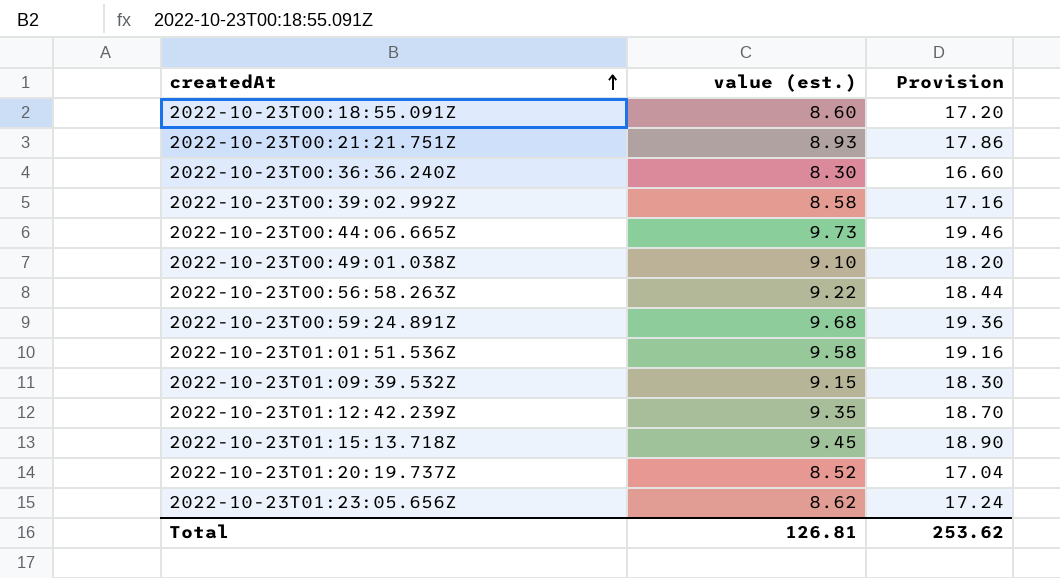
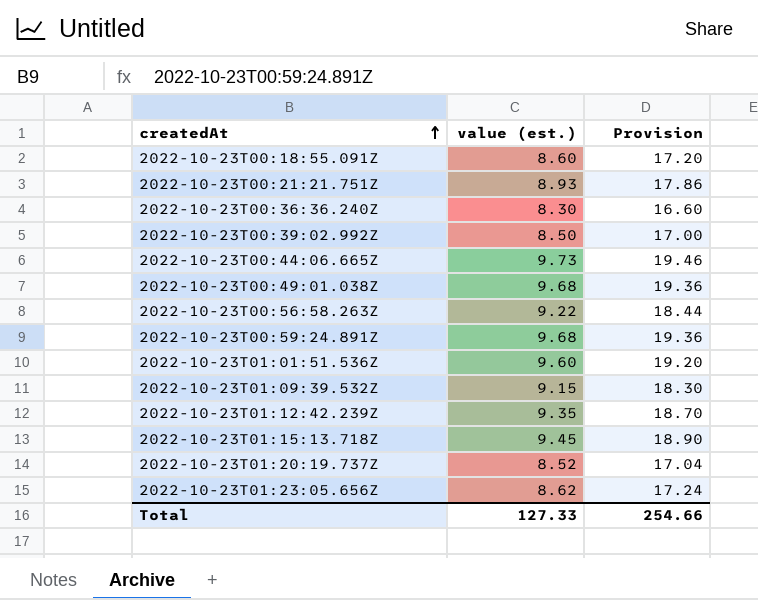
2022-10-23T00:39:02.992Z | value (est.): 8.58 -> 8.50
2022-10-23T00:39:02.992Z | Provision: 17.16 -> 17.00
2022-10-23T00:49:01.038Z | value (est.): 9.10 -> 9.68
2022-10-23T00:49:01.038Z | Provision: 18.20 -> 19.36
2022-10-23T01:01:51.536Z | value (est.): 9.58 -> 9.60
2022-10-23T01:01:51.536Z | Provision: 19.16 -> 19.20
Total | value (est.): 126.81 -> 127.33
Total | Provision: 253.62 -> 254.66

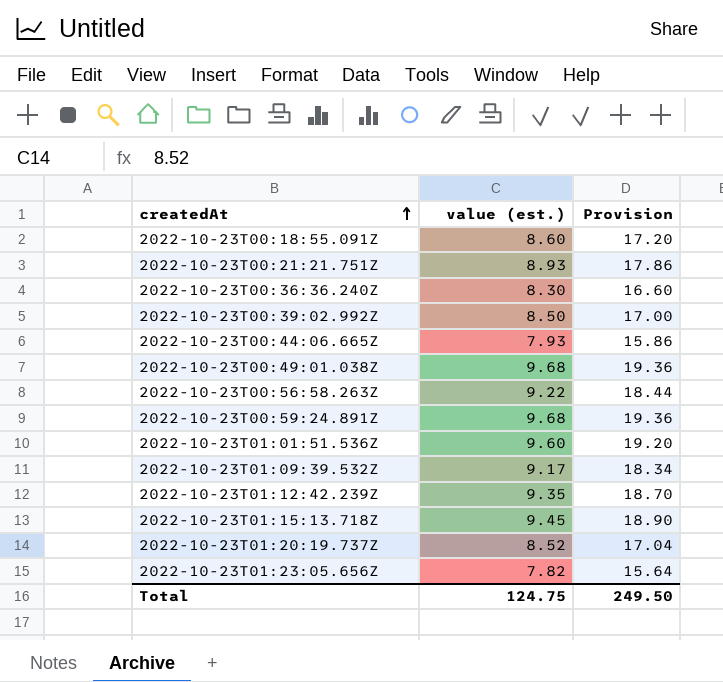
2022-10-23T00:44:06.665Z | value (est.): 9.73 -> 7.93
2022-10-23T00:44:06.665Z | Provision: 19.46 -> 15.86
2022-10-23T01:09:39.532Z | value (est.): 9.15 -> 9.17
2022-10-23T01:09:39.532Z | Provision: 18.30 -> 18.34
2022-10-23T01:23:05.656Z | value (est.): 8.62 -> 7.82
2022-10-23T01:23:05.656Z | Provision: 17.24 -> 15.64
Total | value (est.): 127.33 -> 124.75
Total | Provision: 254.66 -> 249.50

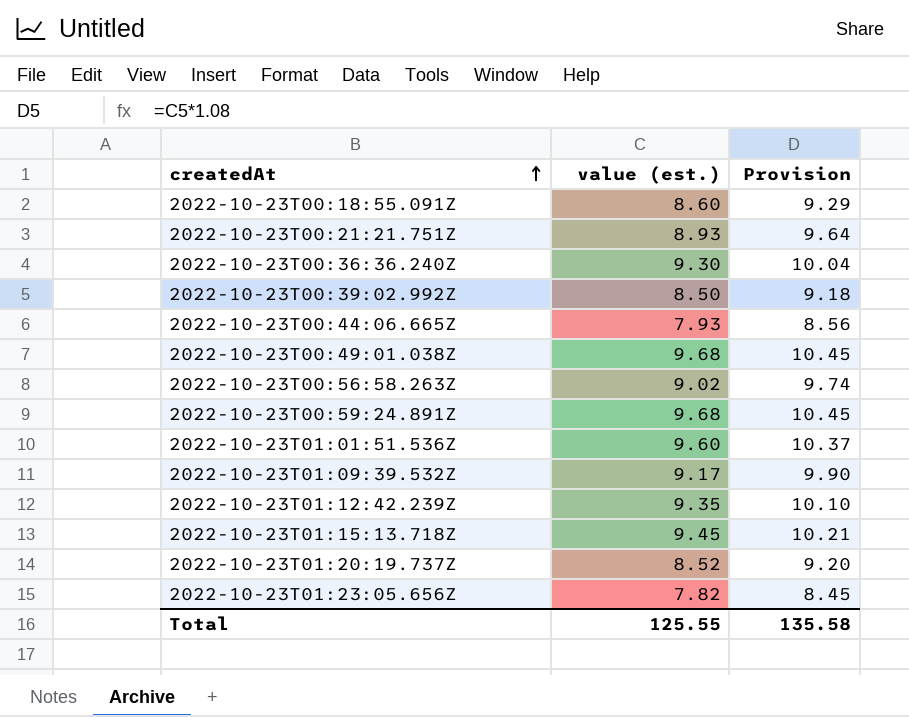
column Provision | formula: [value (est.)] * 2 -> [value (est.)] * 1.08
2022-10-23T00:36:36.240Z | value (est.): 8.30 -> 9.30
2022-10-23T00:56:58.263Z | value (est.): 9.22 -> 9.02
Total | value (est.): 124.75 -> 125.55
Total | Provision: 249.50 -> 135.58

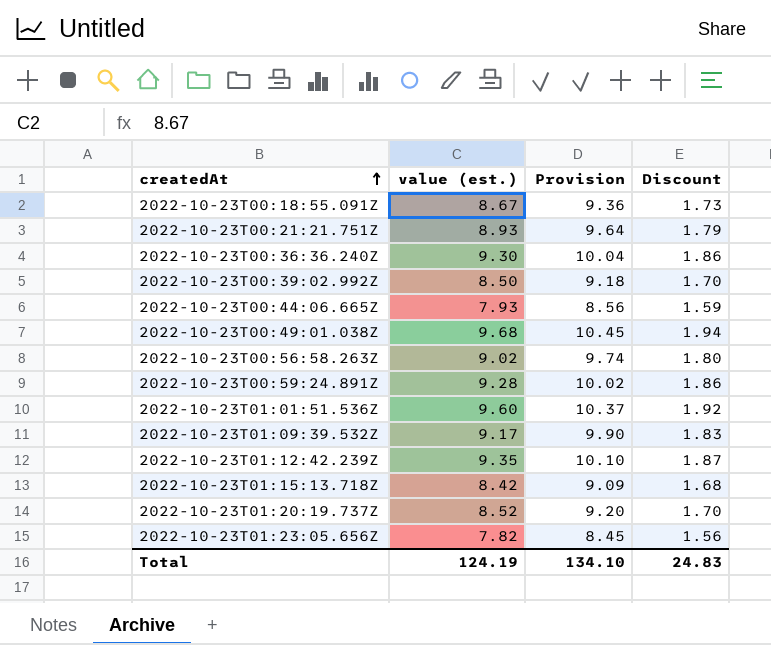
column Discount | formula: none -> [value (est.)] * 0.2
2022-10-23T00:18:55.091Z | value (est.): 8.60 -> 8.67
2022-10-23T00:18:55.091Z | Provision: 9.29 -> 9.36
2022-10-23T00:59:24.891Z | value (est.): 9.68 -> 9.28
2022-10-23T00:59:24.891Z | Provision: 10.45 -> 10.02
2022-10-23T01:15:13.718Z | value (est.): 9.45 -> 8.42
2022-10-23T01:15:13.718Z | Provision: 10.21 -> 9.09
Total | value (est.): 125.55 -> 124.19
Total | Provision: 135.58 -> 134.10

